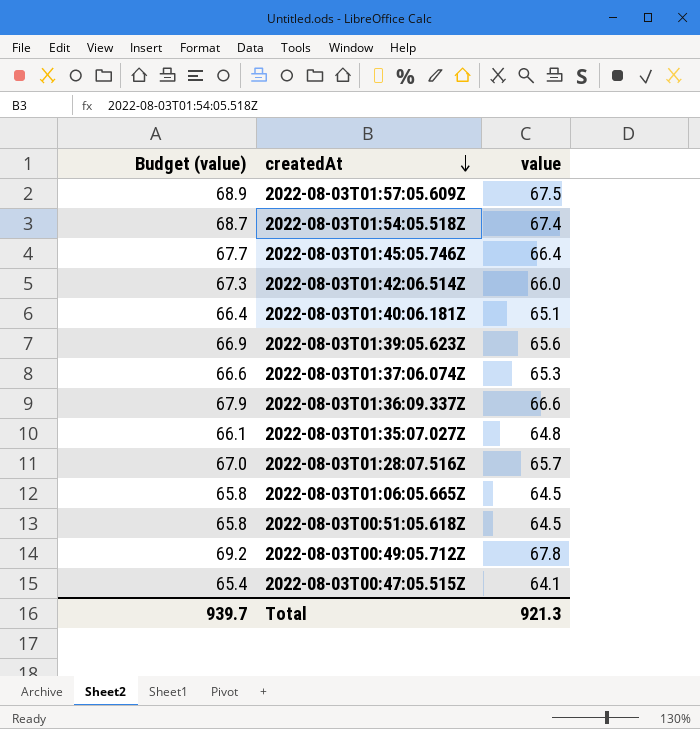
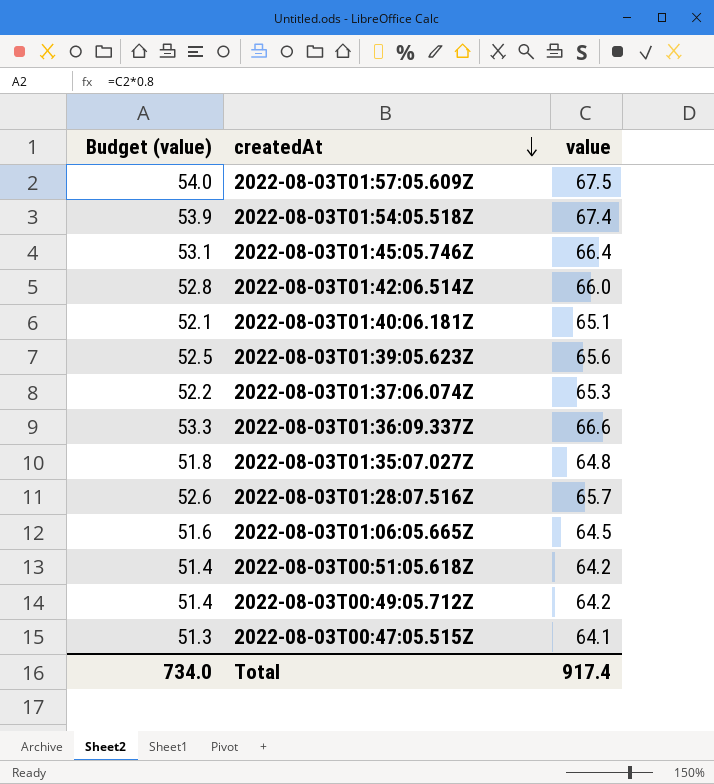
column Budget (value) | formula: [value] * 1.02 -> [value] * 0.8
2022-08-03T00:51:05.618Z | value: 64.5 -> 64.2
2022-08-03T00:49:05.712Z | value: 67.8 -> 64.2
Total | Budget (value): 939.7 -> 734.0
Total | value: 921.3 -> 917.4

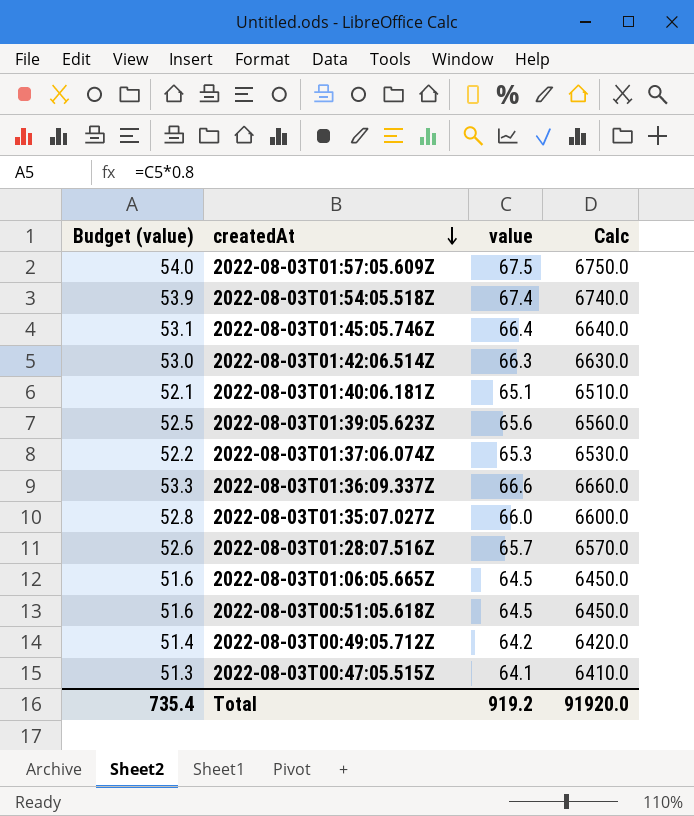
column Calc | formula: none -> [value] * 100
2022-08-03T01:42:06.514Z | Budget (value): 52.8 -> 53.0
2022-08-03T01:42:06.514Z | value: 66.0 -> 66.3
2022-08-03T01:35:07.027Z | Budget (value): 51.8 -> 52.8
2022-08-03T01:35:07.027Z | value: 64.8 -> 66.0
2022-08-03T00:51:05.618Z | Budget (value): 51.4 -> 51.6
2022-08-03T00:51:05.618Z | value: 64.2 -> 64.5
Total | Budget (value): 734.0 -> 735.4
Total | value: 917.4 -> 919.2

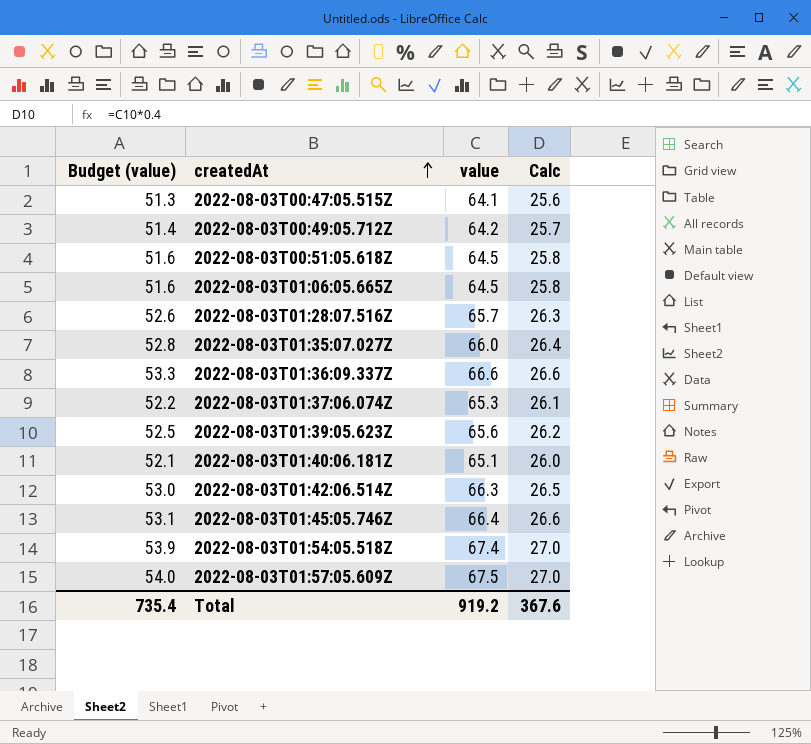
row order: createdAt descending -> createdAt ascending
column Calc | formula: [value] * 100 -> [value] * 0.4
Total | Calc: 91920.0 -> 367.6

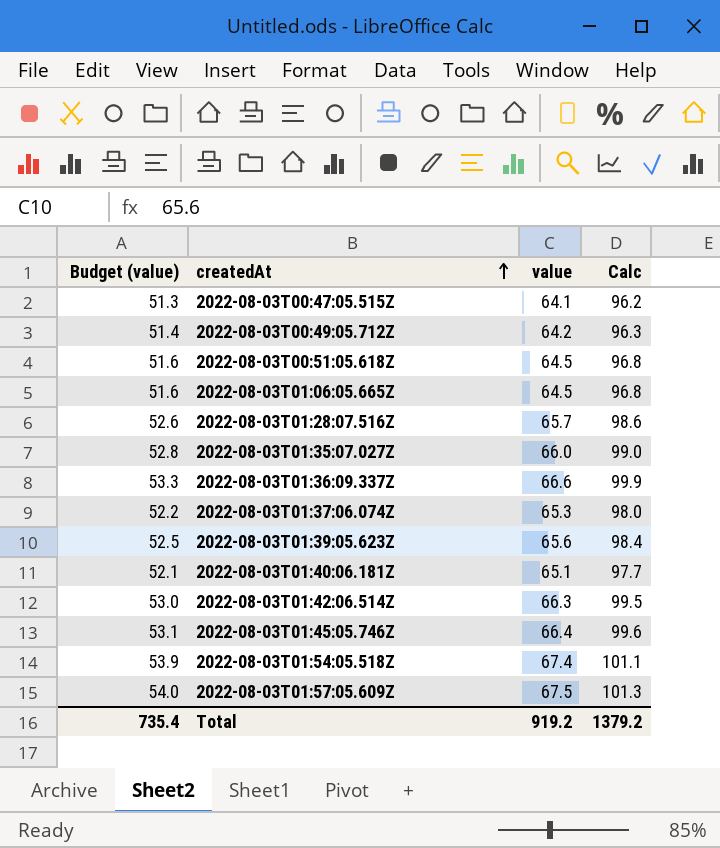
column Calc | formula: [value] * 0.4 -> [value] * 1.5
Total | Calc: 367.6 -> 1379.2

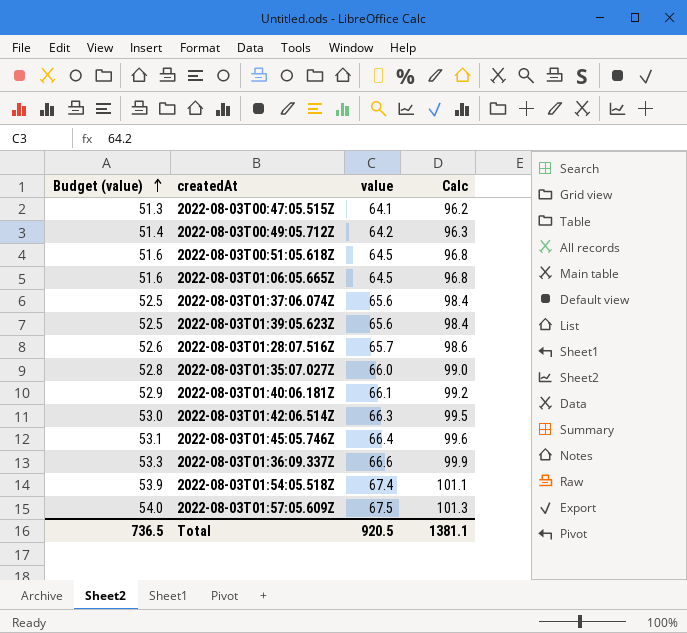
row order: createdAt ascending -> Budget (value) ascending
2022-08-03T01:37:06.074Z | Budget (value): 52.2 -> 52.5
2022-08-03T01:37:06.074Z | value: 65.3 -> 65.6
2022-08-03T01:37:06.074Z | Calc: 98.0 -> 98.4
2022-08-03T01:40:06.181Z | Budget (value): 52.1 -> 52.9
2022-08-03T01:40:06.181Z | value: 65.1 -> 66.1
2022-08-03T01:40:06.181Z | Calc: 97.7 -> 99.2
Total | Budget (value): 735.4 -> 736.5
Total | value: 919.2 -> 920.5
Total | Calc: 1379.2 -> 1381.1

